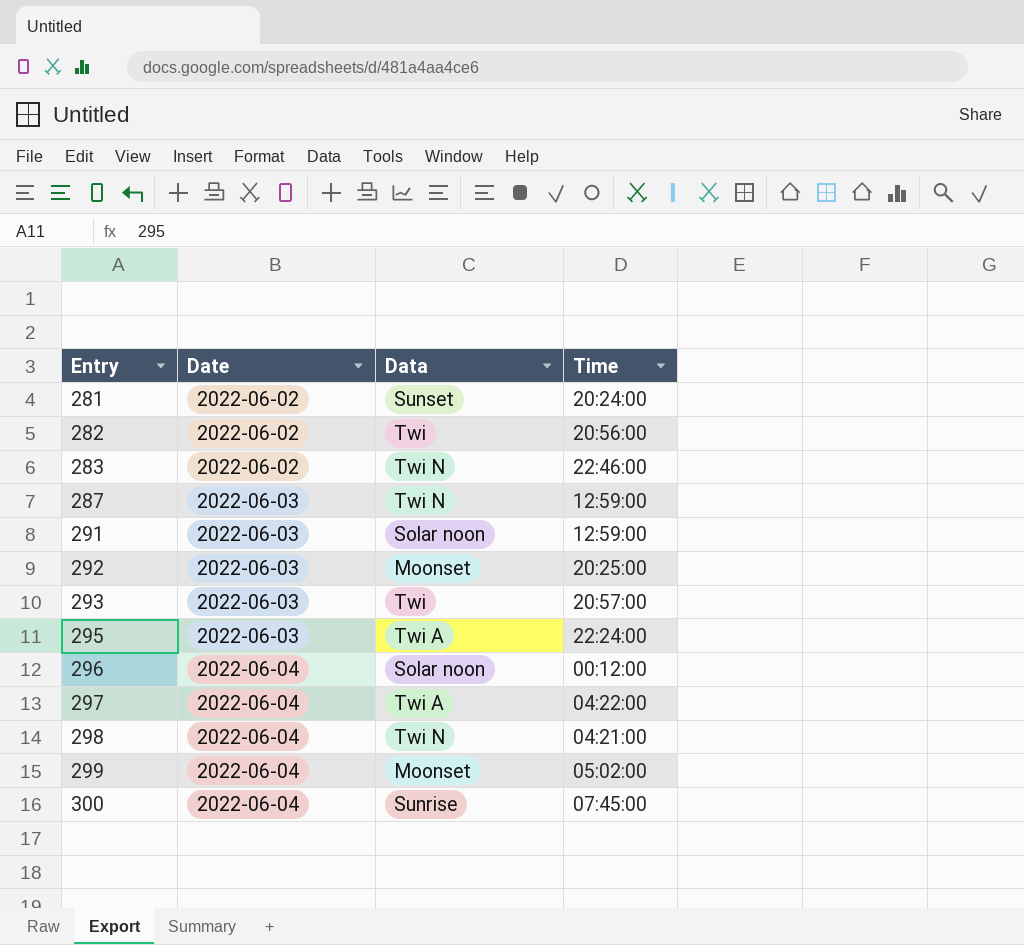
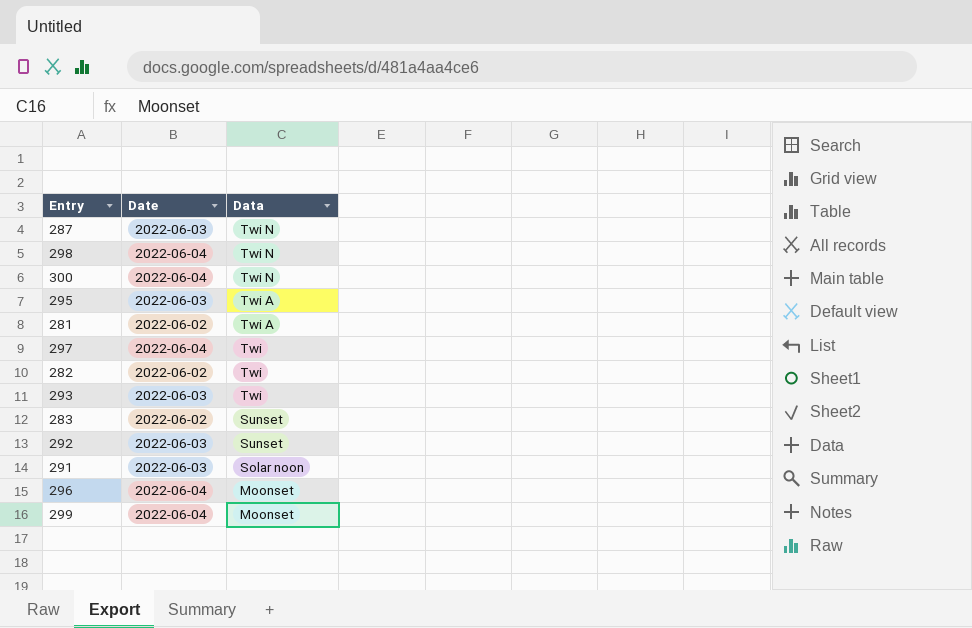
row order: Entry ascending -> Data descending
column Time | position: 4 -> none
300 | Data: Sunrise -> Twi N
281 | Data: Sunset -> Twi A
297 | Data: Twi A -> Twi
283 | Data: Twi N -> Sunset
292 | Data: Moonset -> Sunset
296 | Data: Solar noon -> Moonset

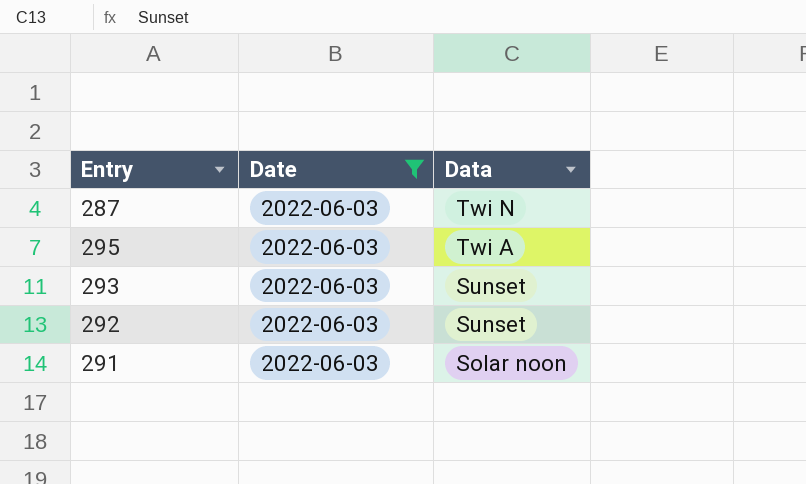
filter: none -> Date = 2022-06-03
293 | Data: Twi -> Sunset

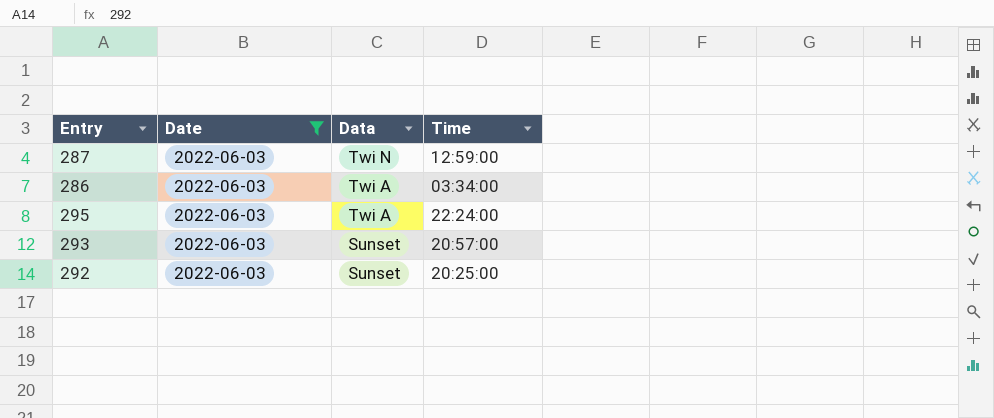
column Time | position: none -> 4
row 291: 2022-06-03 | Solar noon -> none
row 286: none -> 2022-06-03 | Twi A | 03:34:00

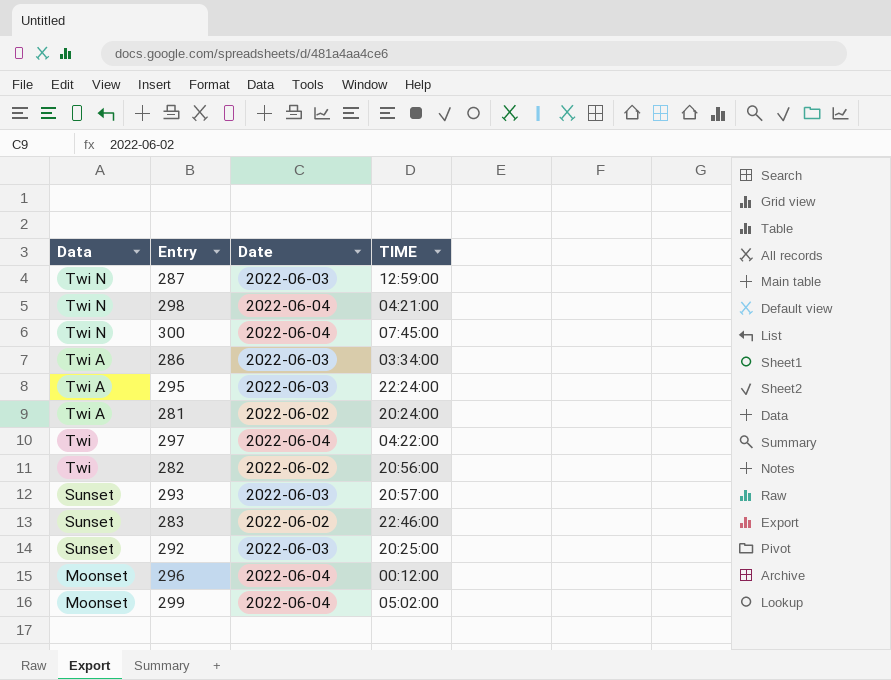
filter: Date = 2022-06-03 -> none
column Data | position: 3 -> 1
column name: Time -> TIME

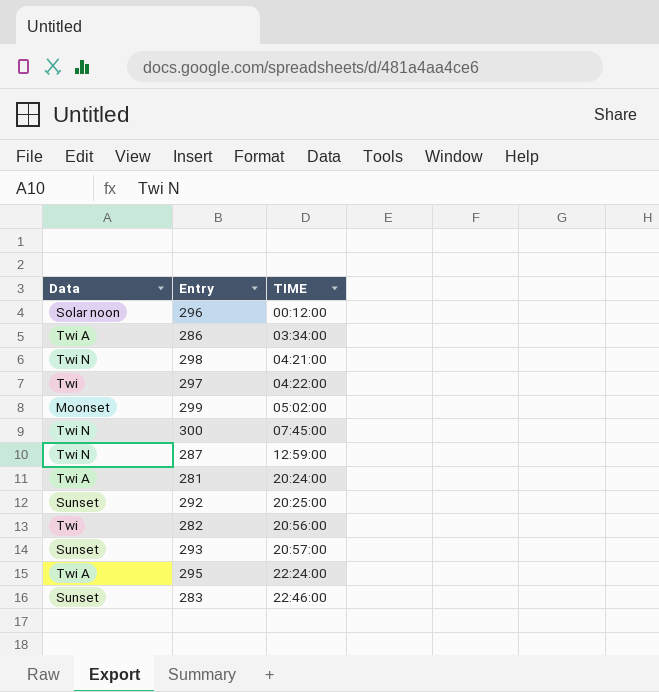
row order: Data descending -> TIME ascending
column Date | position: 3 -> none
296 | Data: Moonset -> Solar noon

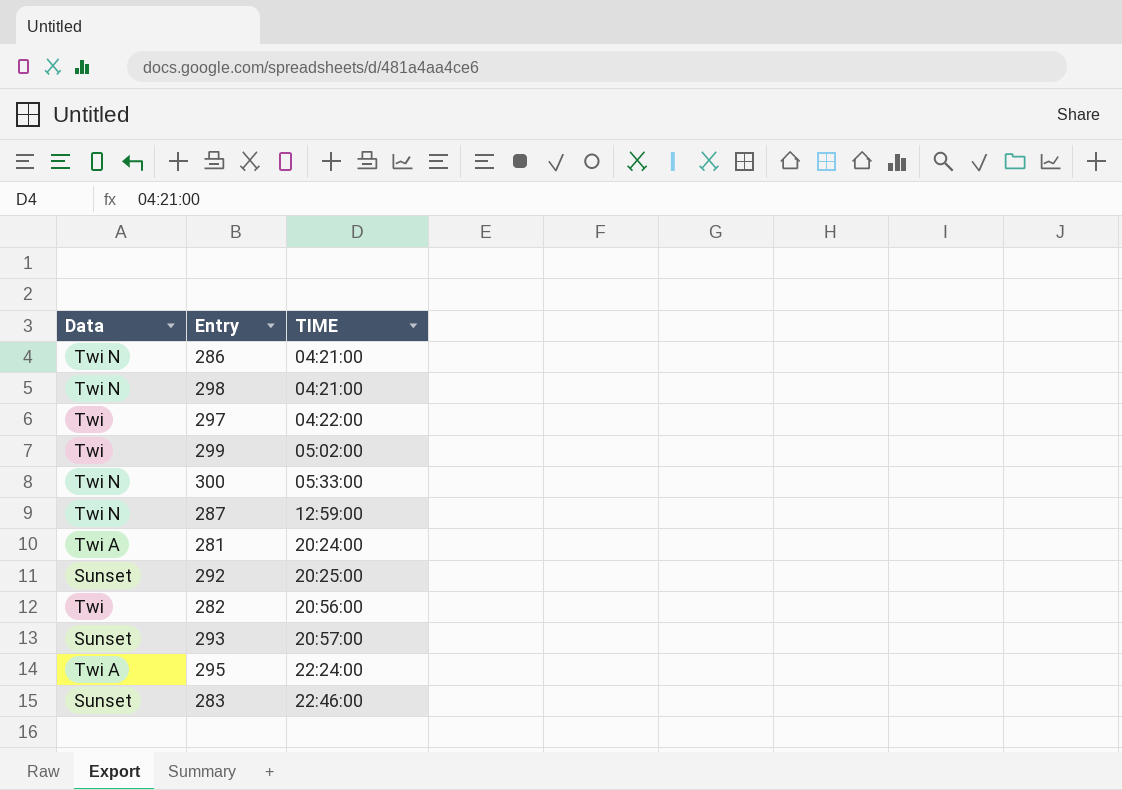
row 296: Solar noon | 00:12:00 -> none
286 | Data: Twi A -> Twi N
286 | TIME: 03:34:00 -> 04:21:00
299 | Data: Moonset -> Twi
300 | TIME: 07:45:00 -> 05:33:00

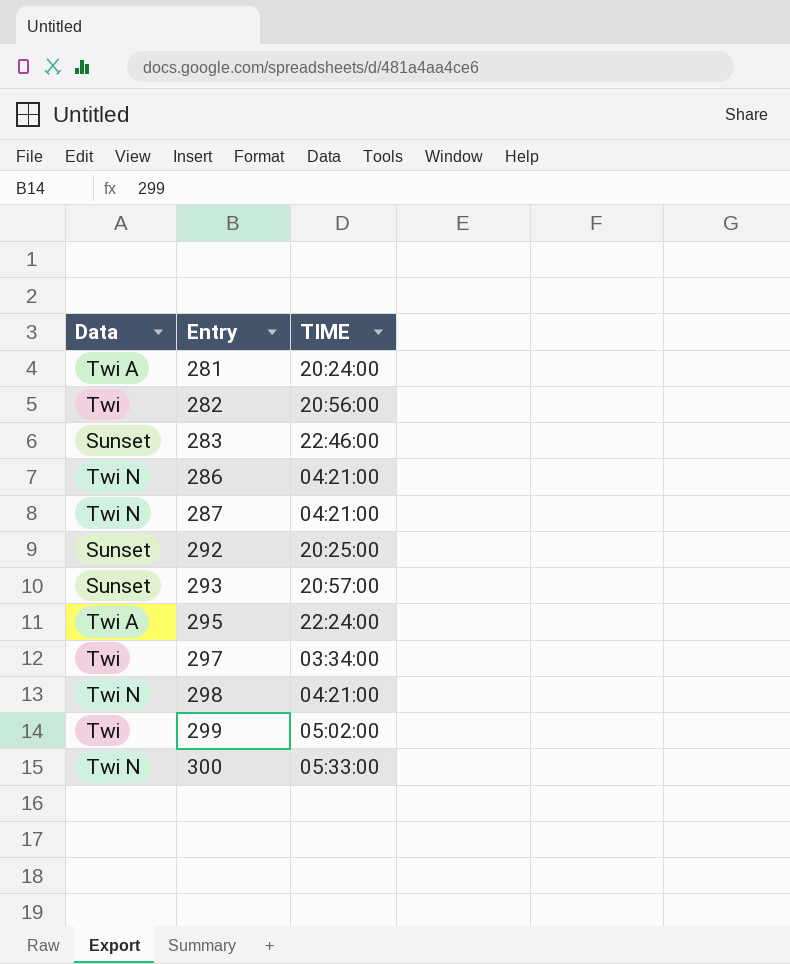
row order: TIME ascending -> Entry ascending
287 | TIME: 12:59:00 -> 04:21:00
297 | TIME: 04:22:00 -> 03:34:00

